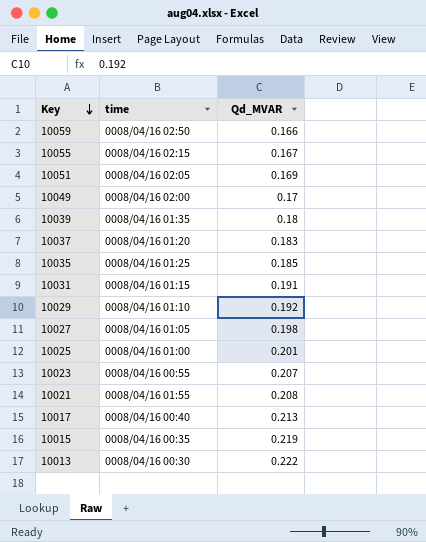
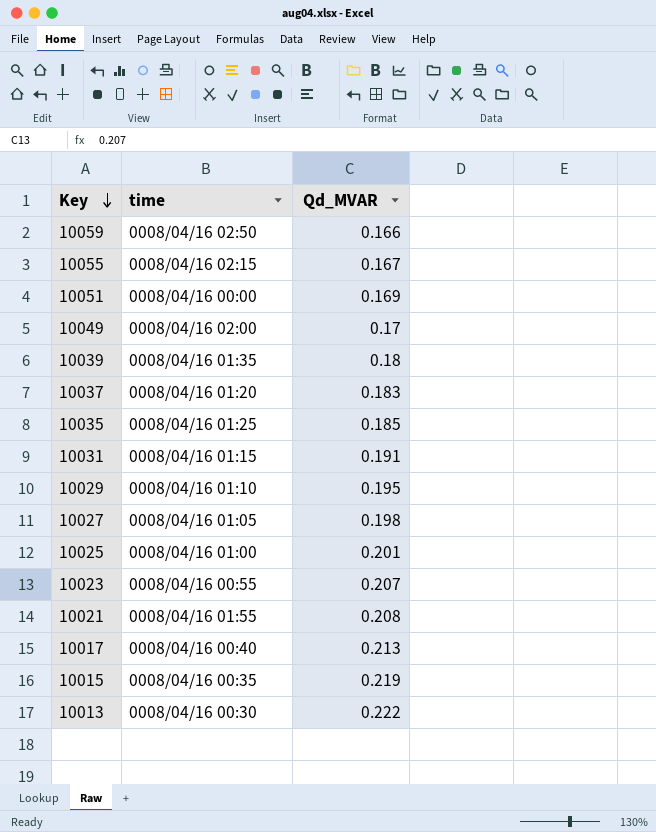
10051 | time: 0008/04/16 02:05 -> 0008/04/16 00:00
10029 | Qd_MVAR: 0.192 -> 0.195

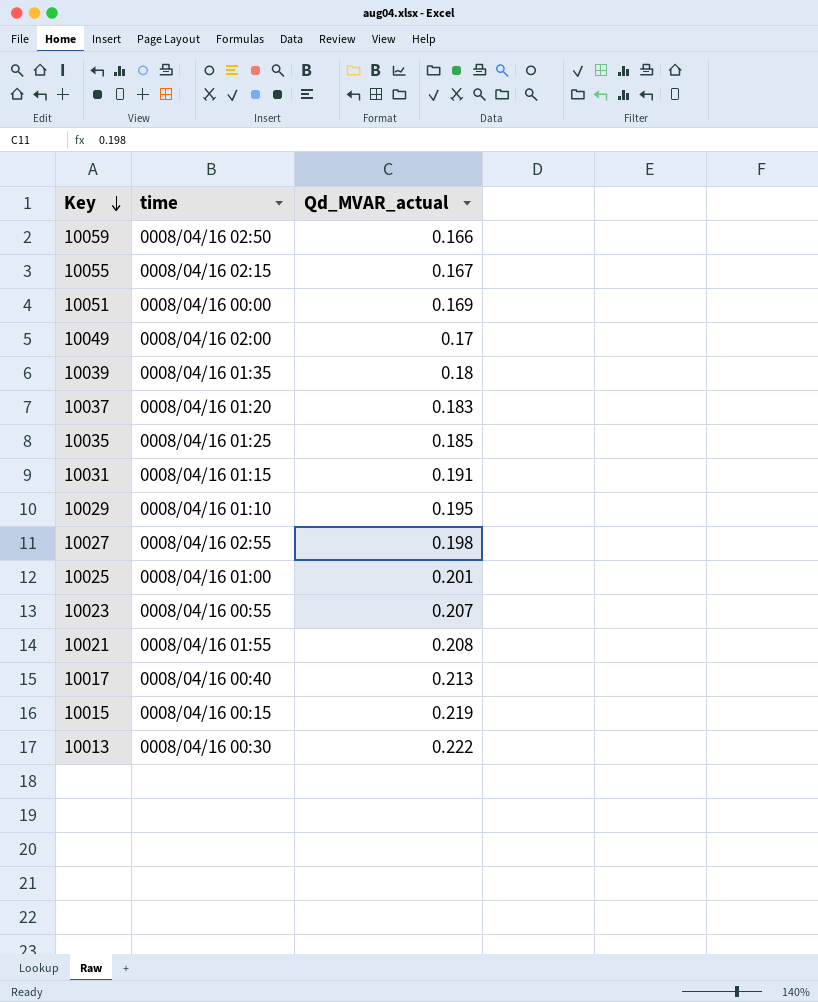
column name: Qd_MVAR -> Qd_MVAR_actual
10027 | time: 0008/04/16 01:05 -> 0008/04/16 02:55
10015 | time: 0008/04/16 00:35 -> 0008/04/16 00:15

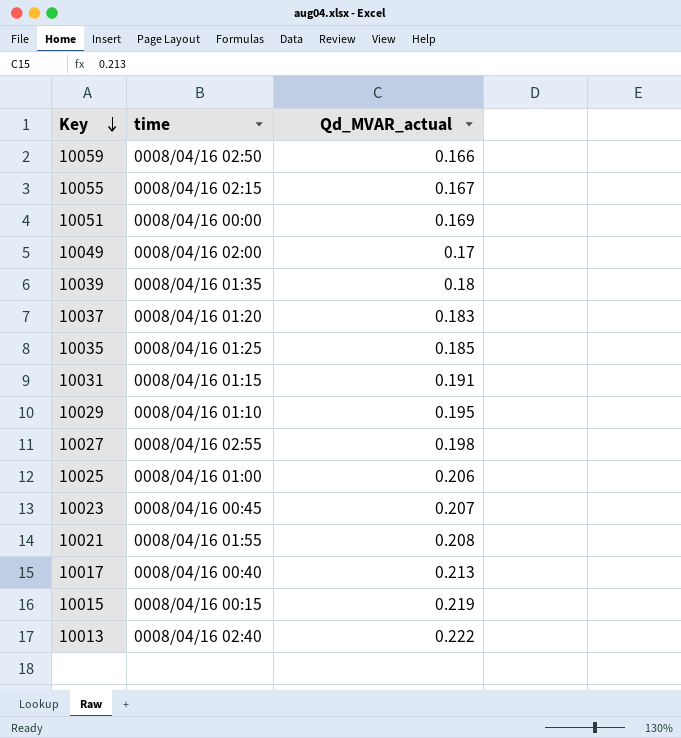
10025 | Qd_MVAR_actual: 0.201 -> 0.206
10023 | time: 0008/04/16 00:55 -> 0008/04/16 00:45
10013 | time: 0008/04/16 00:30 -> 0008/04/16 02:40

